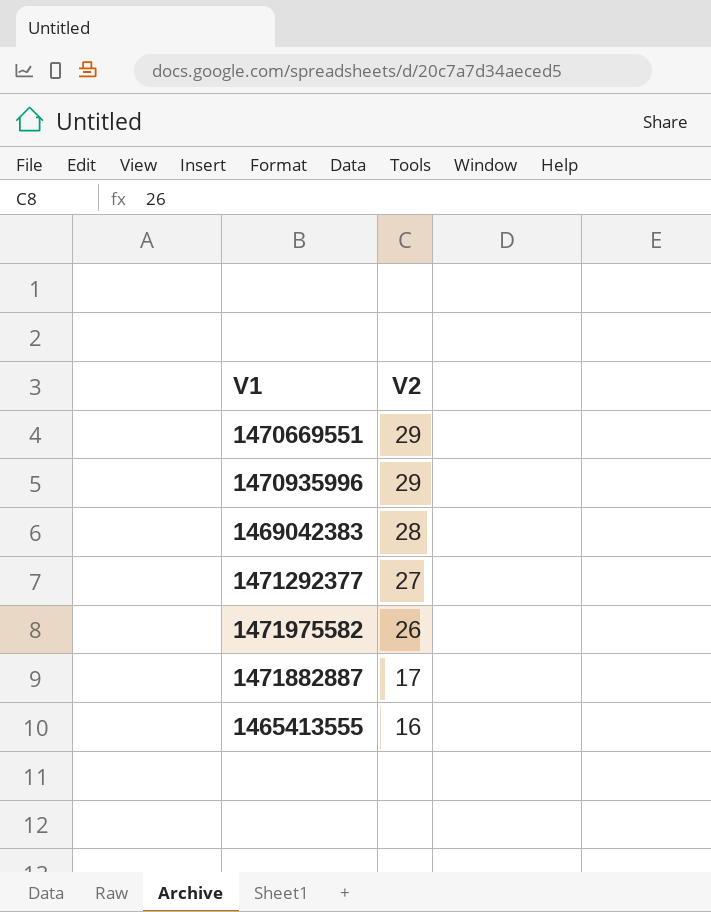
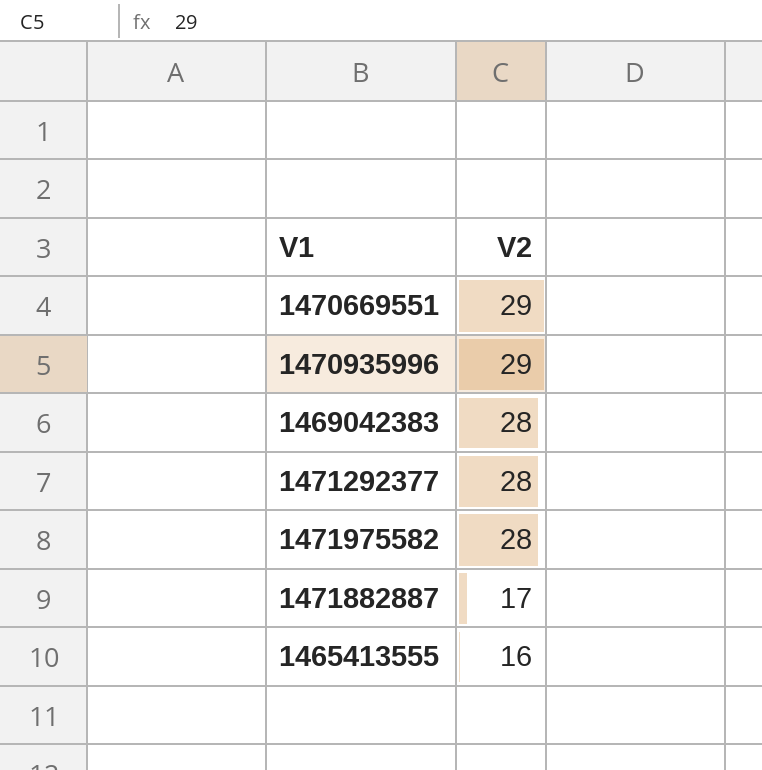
1471292377 | V2: 27 -> 28
1471975582 | V2: 26 -> 28

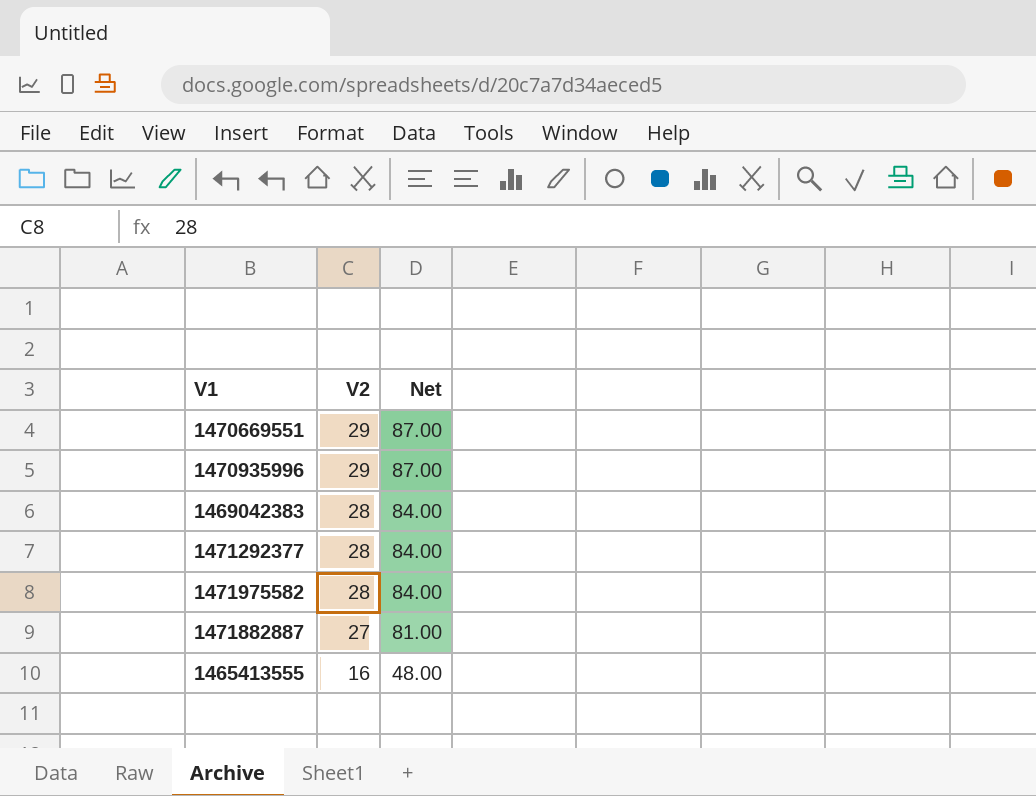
column Net | formula: none -> [V2] * 3
1471882887 | V2: 17 -> 27

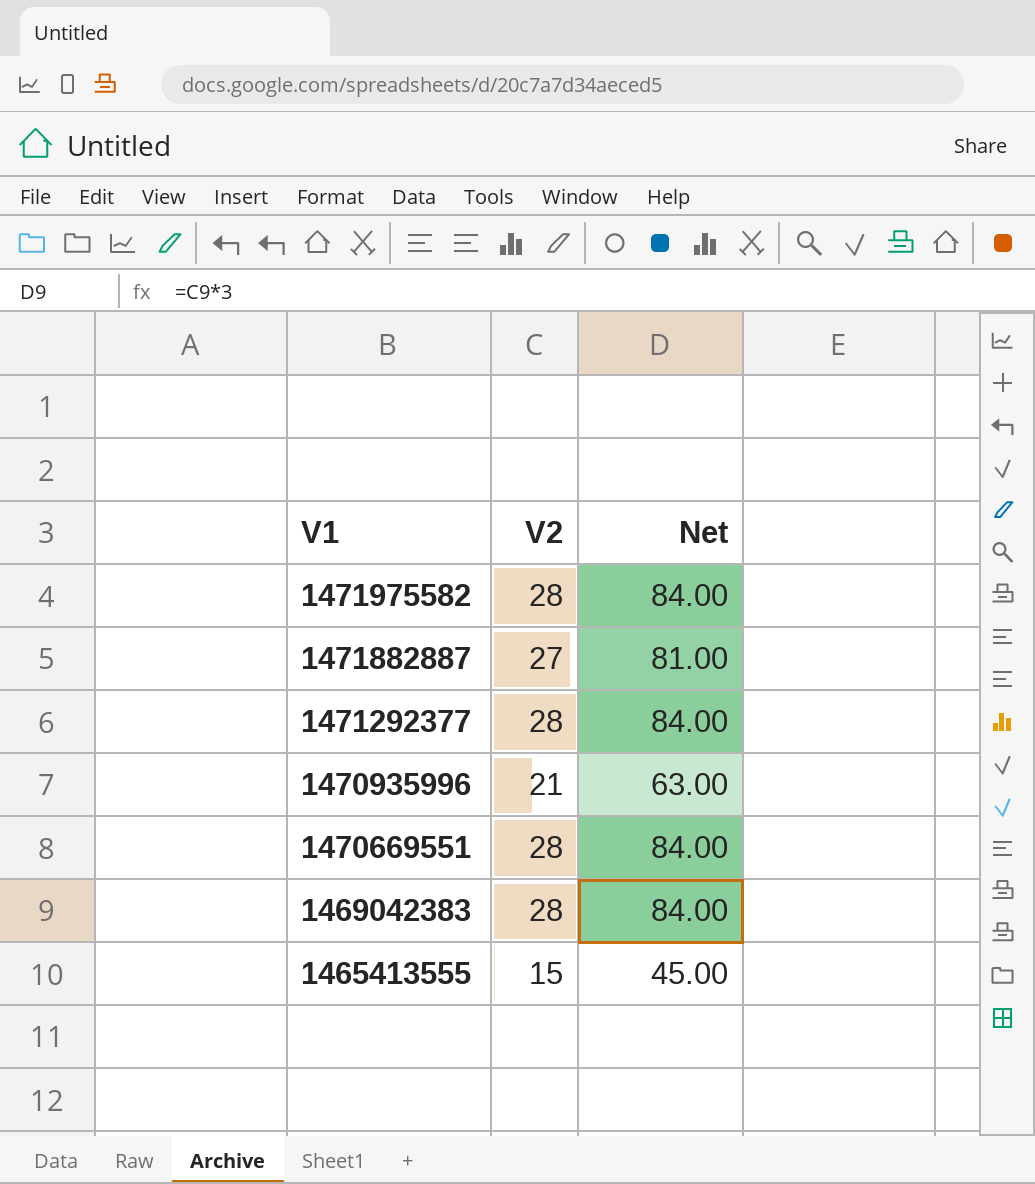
row order: V2 descending -> V1 descending
1470935996 | V2: 29 -> 21
1470935996 | Net: 87.00 -> 63.00
1470669551 | V2: 29 -> 28
1470669551 | Net: 87.00 -> 84.00
1465413555 | V2: 16 -> 15
1465413555 | Net: 48.00 -> 45.00

